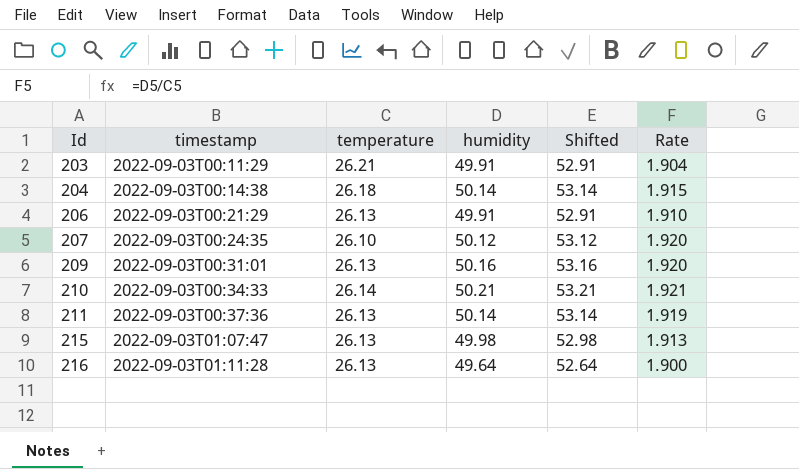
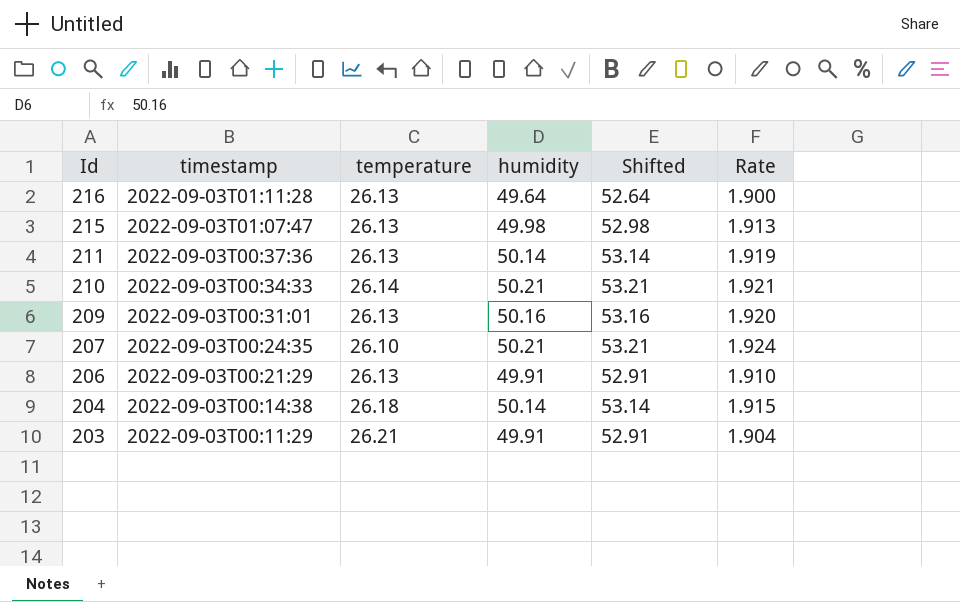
row order: Id ascending -> Id descending
207 | humidity: 50.12 -> 50.21
207 | Shifted: 53.12 -> 53.21
207 | Rate: 1.920 -> 1.924

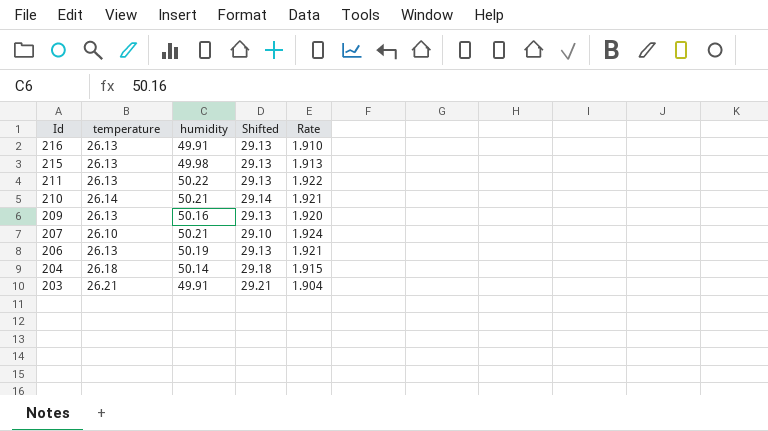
column timestamp | position: 2 -> none
column Shifted | formula: [humidity] + 3 -> [temperature] + 3
216 | humidity: 49.64 -> 49.91
216 | Rate: 1.900 -> 1.910
211 | humidity: 50.14 -> 50.22
211 | Rate: 1.919 -> 1.922
206 | humidity: 49.91 -> 50.19
206 | Rate: 1.910 -> 1.921

